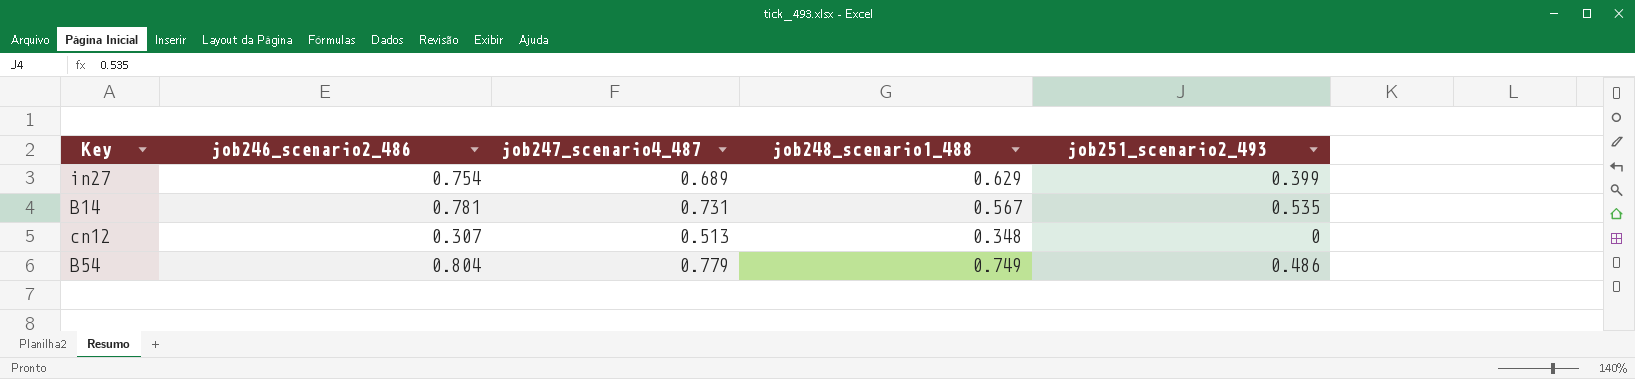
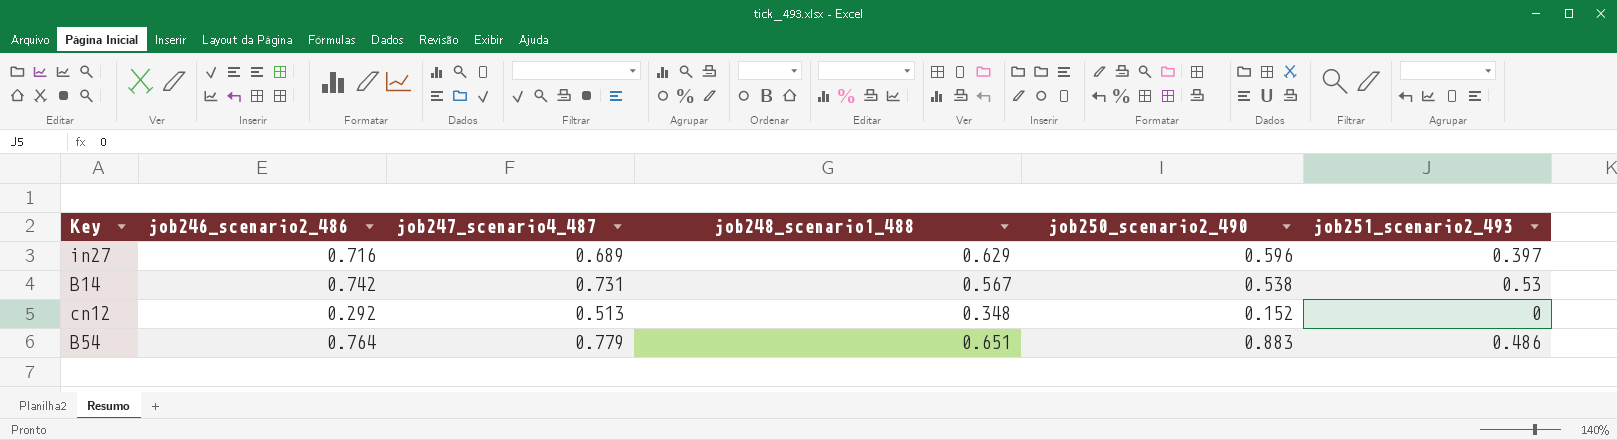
column job250_scenario2_490 | position: none -> 5
in27 | job246_scenario2_486: 0.754 -> 0.716
in27 | job251_scenario2_493: 0.399 -> 0.397
B14 | job246_scenario2_486: 0.781 -> 0.742
B14 | job251_scenario2_493: 0.535 -> 0.53
cn12 | job246_scenario2_486: 0.307 -> 0.292
B54 | job246_scenario2_486: 0.804 -> 0.764
B54 | job248_scenario1_488: 0.749 -> 0.651

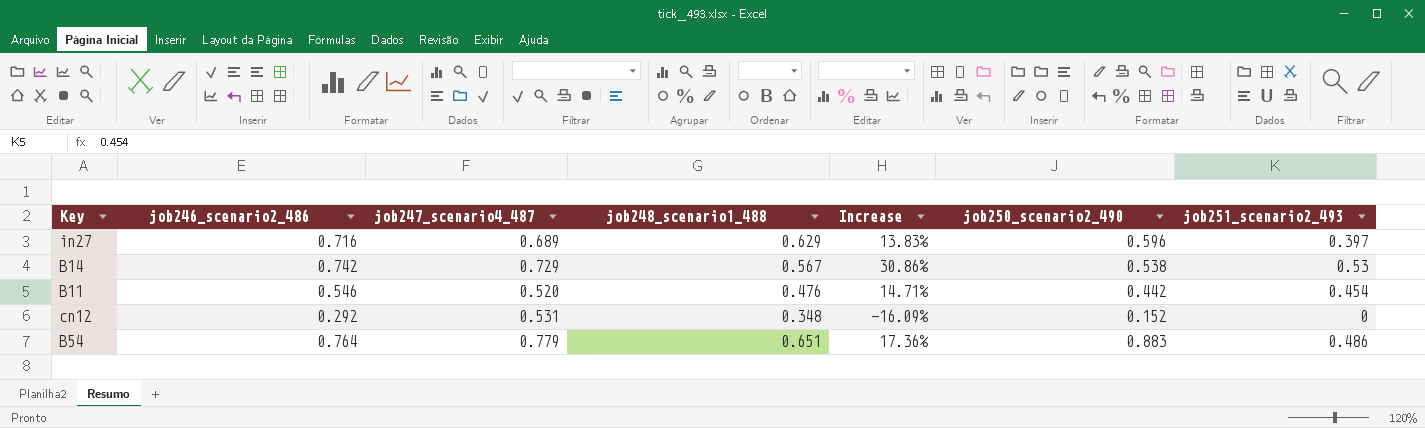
column Increase | formula: none -> ([job246_scenario2_486] - [job248_scenario1_488]) / [job248_scenario1_488]
B14 | job247_scenario4_487: 0.731 -> 0.729
row B11: none -> 0.546 | 0.520 | 0.476 | 14.71% | 0.442 | 0.454
cn12 | job247_scenario4_487: 0.513 -> 0.531

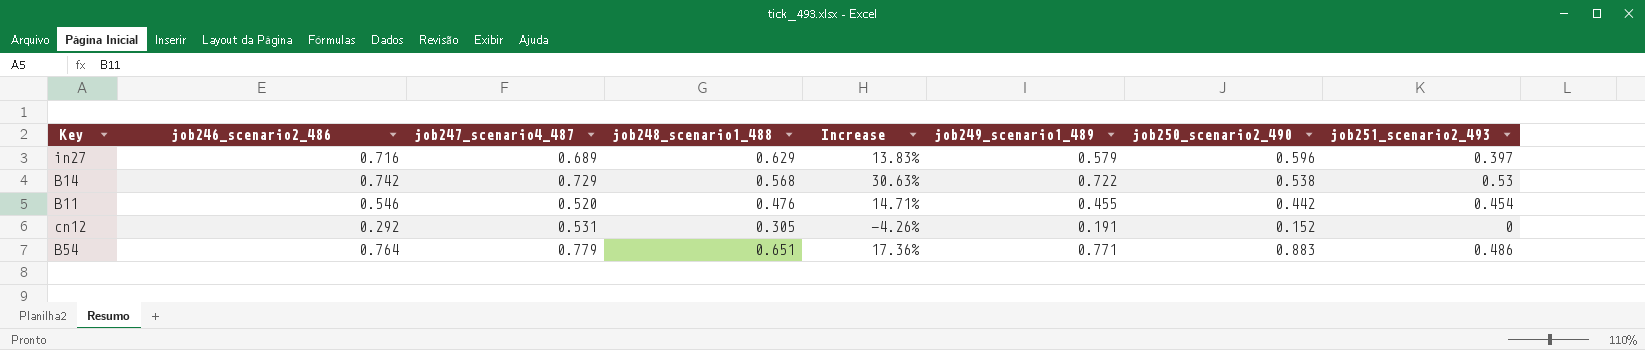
column job249_scenario1_489 | position: none -> 6
B14 | job248_scenario1_488: 0.567 -> 0.568
B14 | Increase: 30.86% -> 30.63%
cn12 | job248_scenario1_488: 0.348 -> 0.305
cn12 | Increase: -16.09% -> -4.26%

